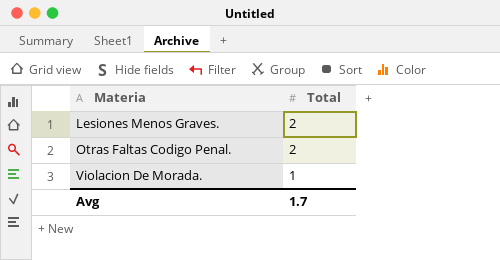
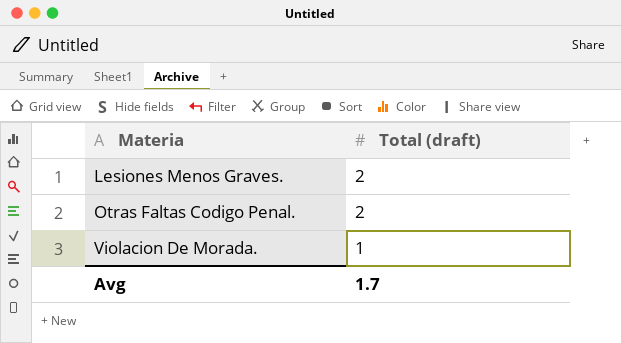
column name: Total -> Total (draft)

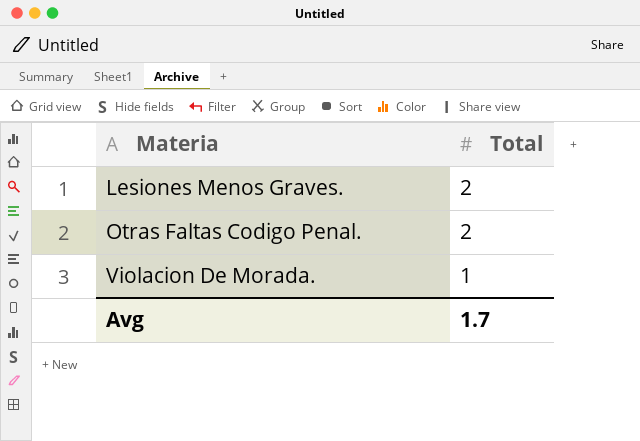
column name: Total (draft) -> Total

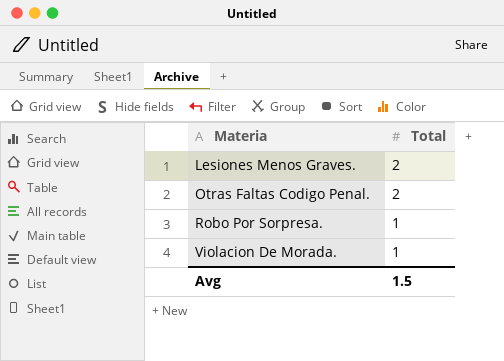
row Robo Por Sorpresa.: none -> 1
Avg | Total: 1.7 -> 1.5

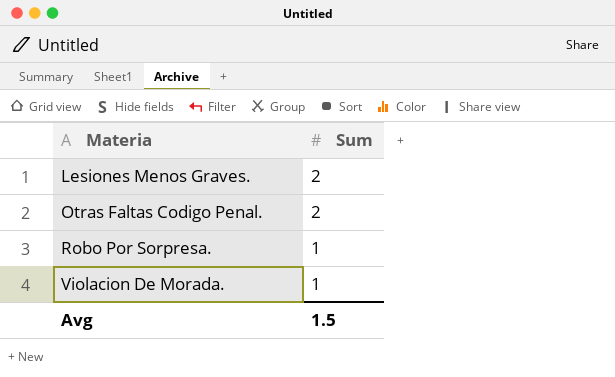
column name: Total -> Sum

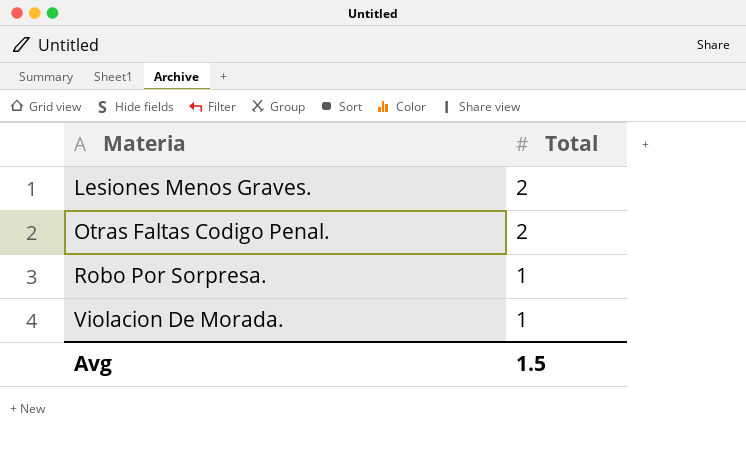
column name: Sum -> Total

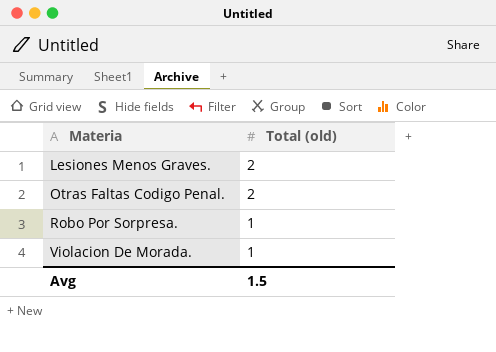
column name: Total -> Total (old)

